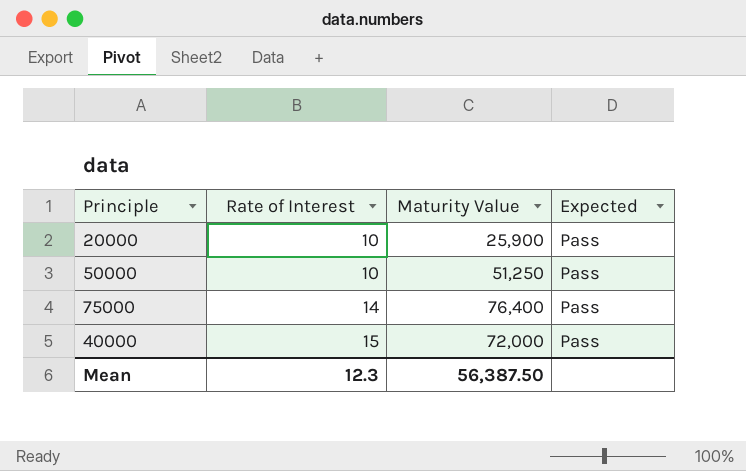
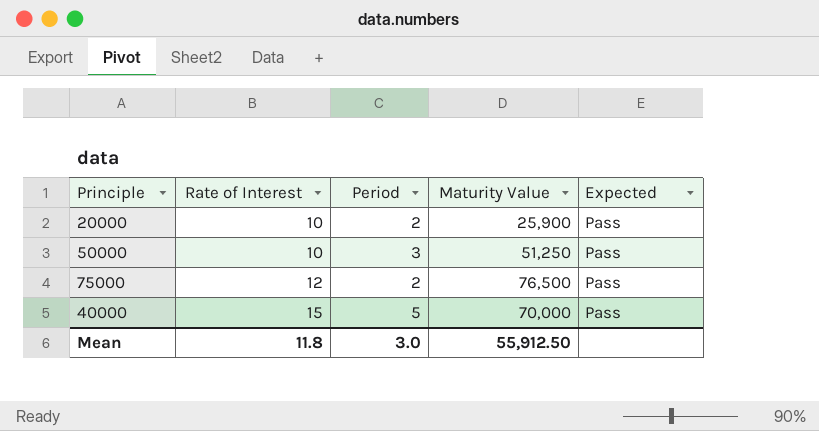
column Period | position: none -> 3
75000 | Rate of Interest: 14 -> 12
75000 | Maturity Value: 76,400 -> 76,500
40000 | Maturity Value: 72,000 -> 70,000
Mean | Rate of Interest: 12.3 -> 11.8
Mean | Maturity Value: 56,387.50 -> 55,912.50

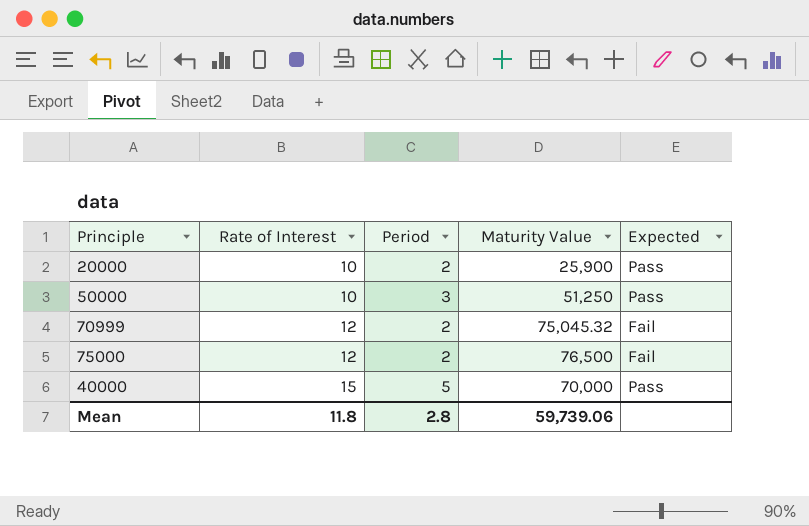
row 70999: none -> 12 | 2 | 75,045.32 | Fail
75000 | Expected: Pass -> Fail
Mean | Period: 3.0 -> 2.8
Mean | Maturity Value: 55,912.50 -> 59,739.06

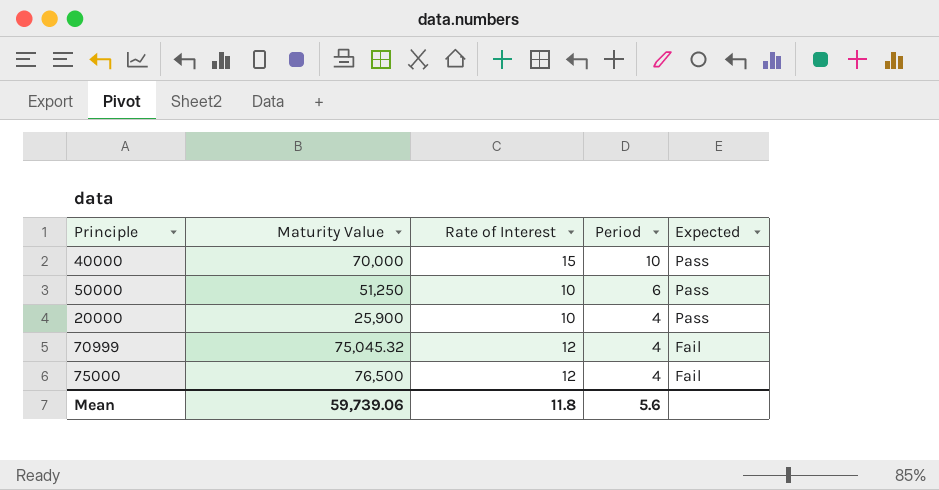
row order: Rate of Interest ascending -> Period descending
column Maturity Value | position: 4 -> 2
40000 | Period: 5 -> 10
50000 | Period: 3 -> 6
20000 | Period: 2 -> 4
70999 | Period: 2 -> 4
75000 | Period: 2 -> 4
Mean | Period: 2.8 -> 5.6

